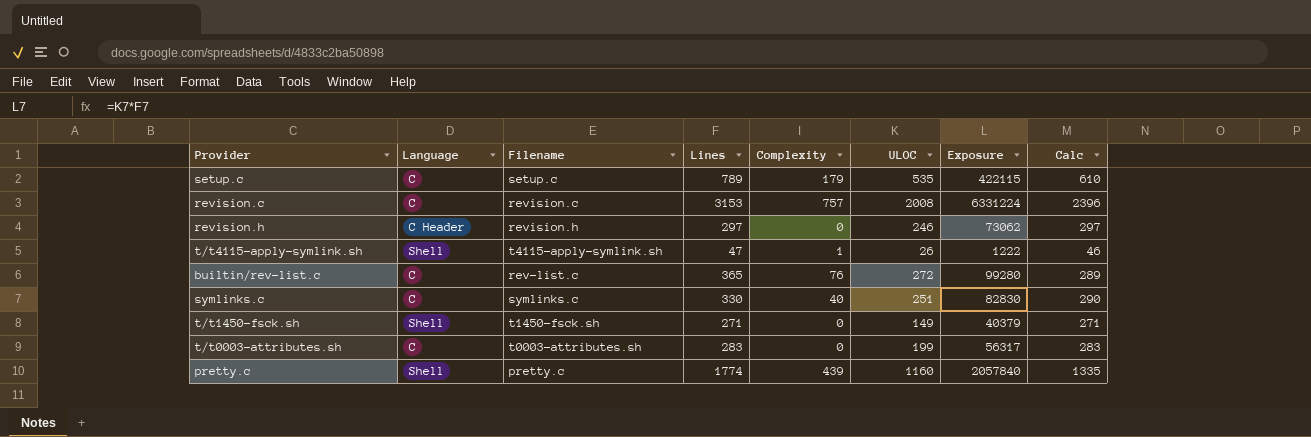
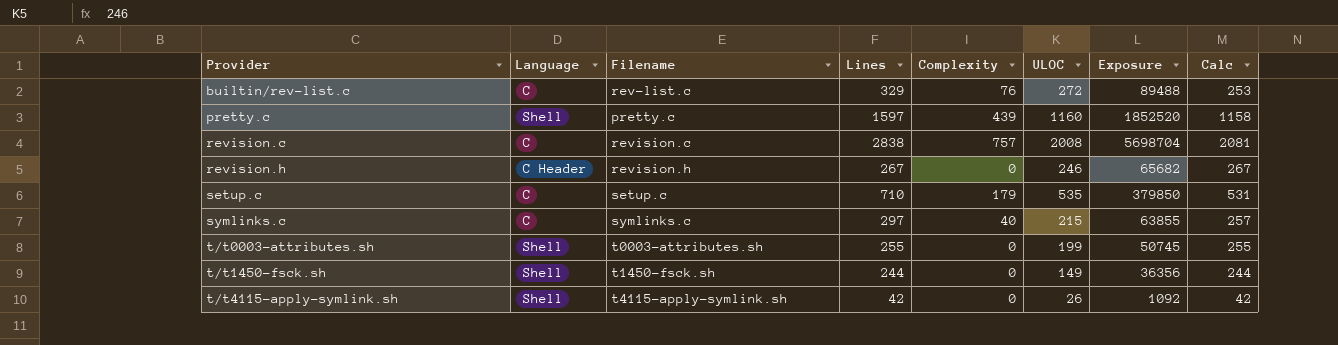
row order: none -> Provider ascending
builtin/rev-list.c | Lines: 365 -> 329
builtin/rev-list.c | Exposure: 99280 -> 89488
builtin/rev-list.c | Calc: 289 -> 253
pretty.c | Lines: 1774 -> 1597
pretty.c | Exposure: 2057840 -> 1852520
pretty.c | Calc: 1335 -> 1158
revision.c | Lines: 3153 -> 2838
revision.c | Exposure: 6331224 -> 5698704
revision.c | Calc: 2396 -> 2081
revision.h | Lines: 297 -> 267
revision.h | Exposure: 73062 -> 65682
revision.h | Calc: 297 -> 267
setup.c | Lines: 789 -> 710
setup.c | Exposure: 422115 -> 379850
setup.c | Calc: 610 -> 531
symlinks.c | Lines: 330 -> 297
symlinks.c | ULOC: 251 -> 215
symlinks.c | Exposure: 82830 -> 63855
symlinks.c | Calc: 290 -> 257
t/t0003-attributes.sh | Language: C -> Shell
t/t0003-attributes.sh | Lines: 283 -> 255
t/t0003-attributes.sh | Exposure: 56317 -> 50745
t/t0003-attributes.sh | Calc: 283 -> 255
t/t1450-fsck.sh | Lines: 271 -> 244
t/t1450-fsck.sh | Exposure: 40379 -> 36356
t/t1450-fsck.sh | Calc: 271 -> 244
t/t4115-apply-symlink.sh | Lines: 47 -> 42
t/t4115-apply-symlink.sh | Complexity: 1 -> 0
t/t4115-apply-symlink.sh | Exposure: 1222 -> 1092
t/t4115-apply-symlink.sh | Calc: 46 -> 42

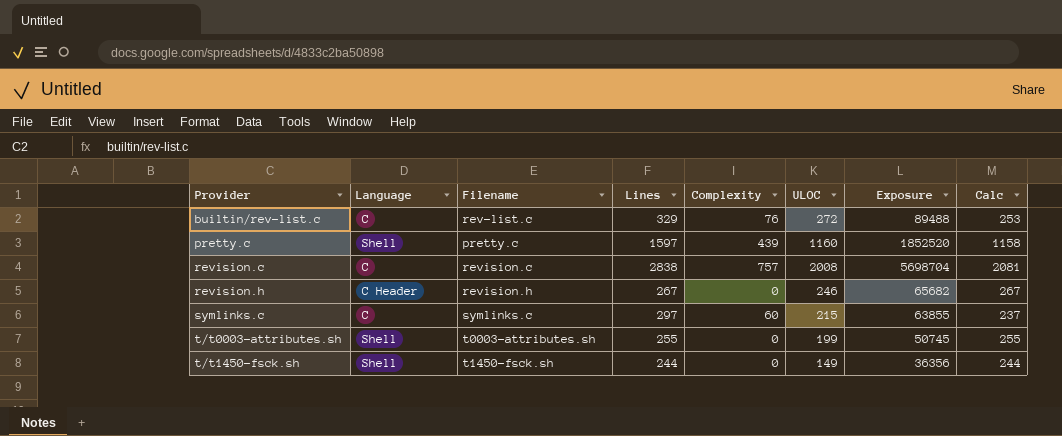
row setup.c: C | setup.c | 710 | 179 | 535 | 379850 | 531 -> none
row t/t4115-apply-symlink.sh: Shell | t4115-apply-symlink.sh | 42 | 0 | 26 | 1092 | 42 -> none
symlinks.c | Complexity: 40 -> 60
symlinks.c | Calc: 257 -> 237

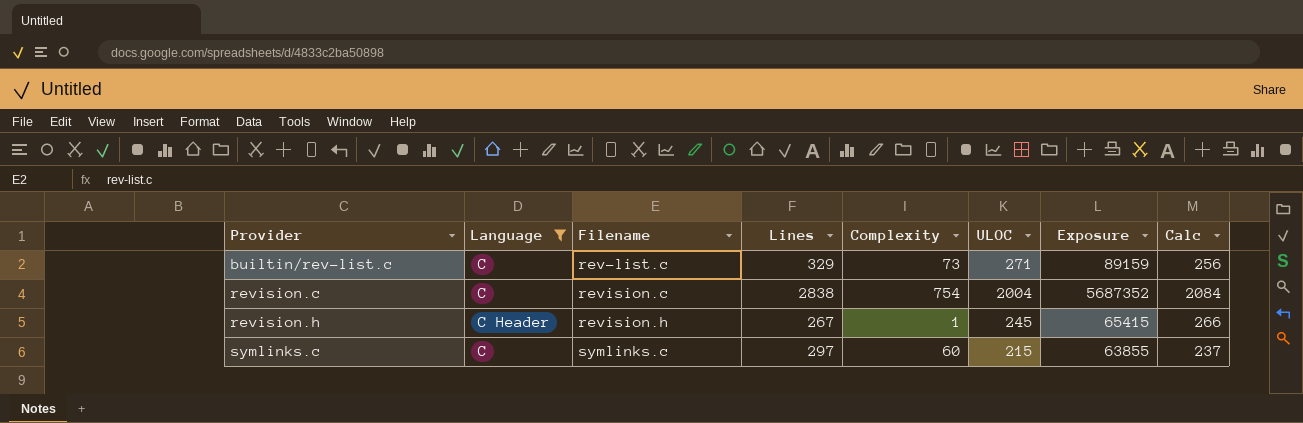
filter: none -> Language != Shell
builtin/rev-list.c | Complexity: 76 -> 73
builtin/rev-list.c | ULOC: 272 -> 271
builtin/rev-list.c | Exposure: 89488 -> 89159
builtin/rev-list.c | Calc: 253 -> 256
revision.c | Complexity: 757 -> 754
revision.c | ULOC: 2008 -> 2004
revision.c | Exposure: 5698704 -> 5687352
revision.c | Calc: 2081 -> 2084
revision.h | Complexity: 0 -> 1
revision.h | ULOC: 246 -> 245
revision.h | Exposure: 65682 -> 65415
revision.h | Calc: 267 -> 266

